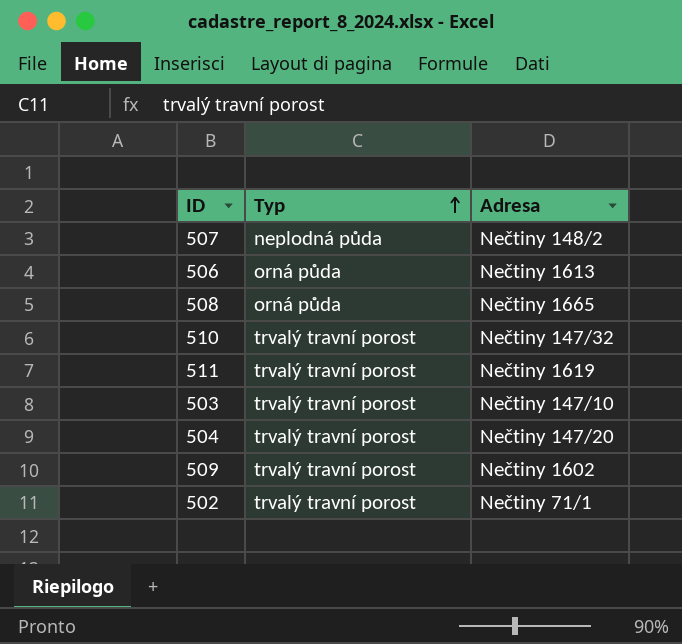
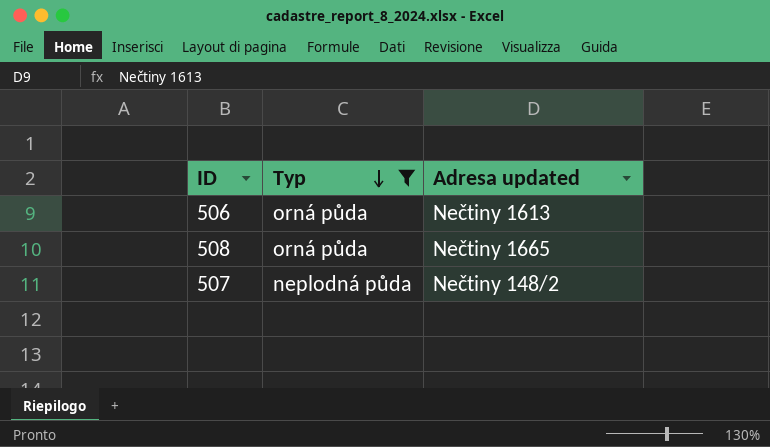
filter: none -> Typ != trvalý travní porost
row order: Typ ascending -> Typ descending
column name: Adresa -> Adresa updated

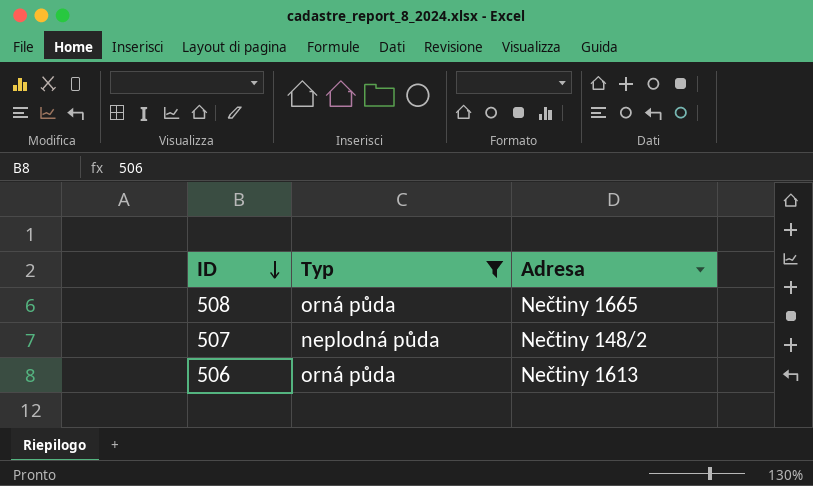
row order: Typ descending -> ID descending
column name: Adresa updated -> Adresa

